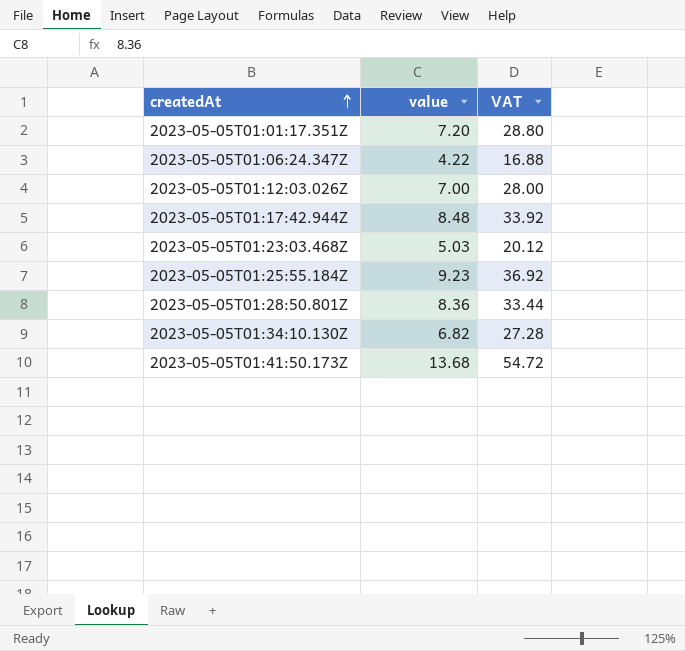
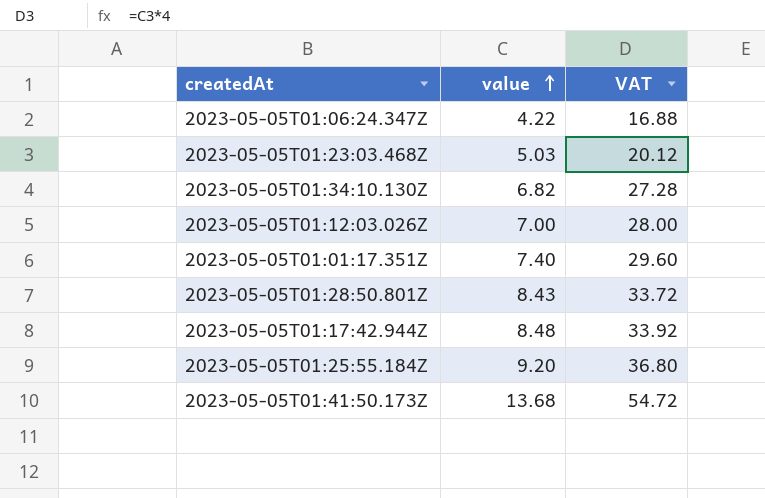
row order: createdAt ascending -> value ascending
2023-05-05T01:01:17.351Z | value: 7.20 -> 7.40
2023-05-05T01:01:17.351Z | VAT: 28.80 -> 29.60
2023-05-05T01:28:50.801Z | value: 8.36 -> 8.43
2023-05-05T01:28:50.801Z | VAT: 33.44 -> 33.72
2023-05-05T01:25:55.184Z | value: 9.23 -> 9.20
2023-05-05T01:25:55.184Z | VAT: 36.92 -> 36.80

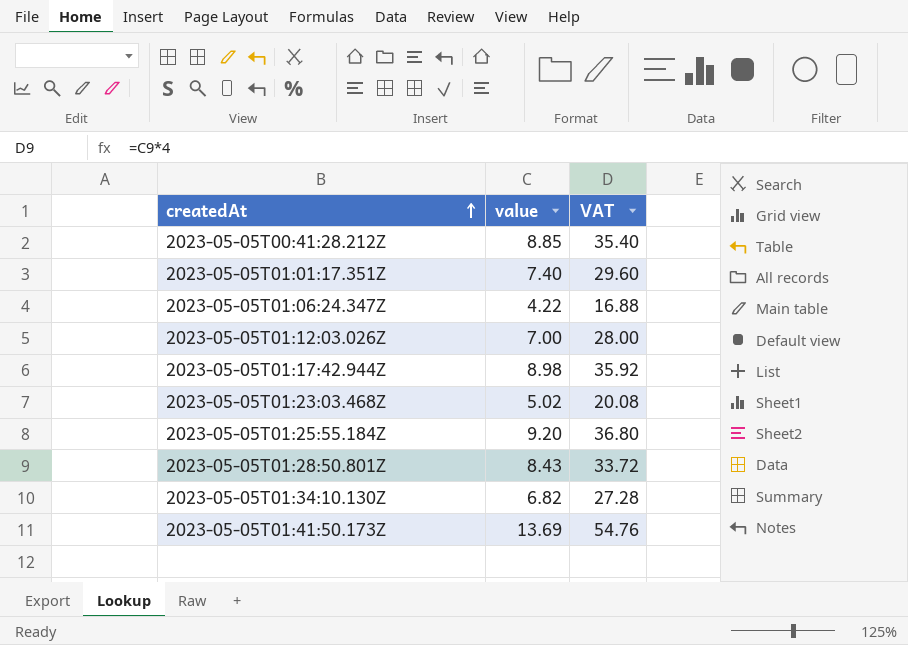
row order: value ascending -> createdAt ascending
row 2023-05-05T00:41:28.212Z: none -> 8.85 | 35.40
2023-05-05T01:17:42.944Z | value: 8.48 -> 8.98
2023-05-05T01:17:42.944Z | VAT: 33.92 -> 35.92
2023-05-05T01:23:03.468Z | value: 5.03 -> 5.02
2023-05-05T01:23:03.468Z | VAT: 20.12 -> 20.08
2023-05-05T01:41:50.173Z | value: 13.68 -> 13.69
2023-05-05T01:41:50.173Z | VAT: 54.72 -> 54.76

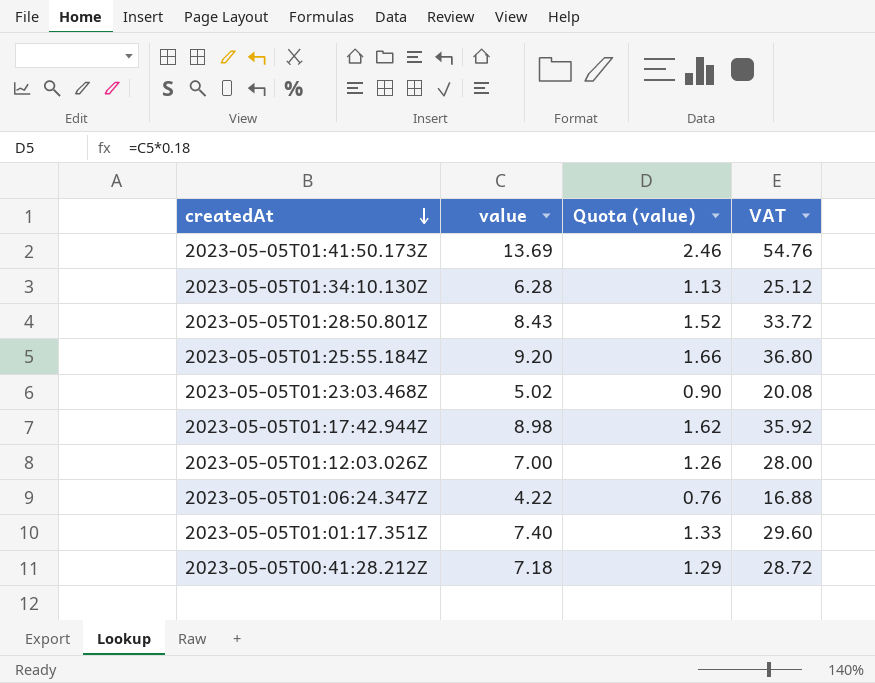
row order: createdAt ascending -> createdAt descending
column Quota (value) | formula: none -> [value] * 0.18
2023-05-05T01:34:10.130Z | value: 6.82 -> 6.28
2023-05-05T01:34:10.130Z | VAT: 27.28 -> 25.12
2023-05-05T00:41:28.212Z | value: 8.85 -> 7.18
2023-05-05T00:41:28.212Z | VAT: 35.40 -> 28.72

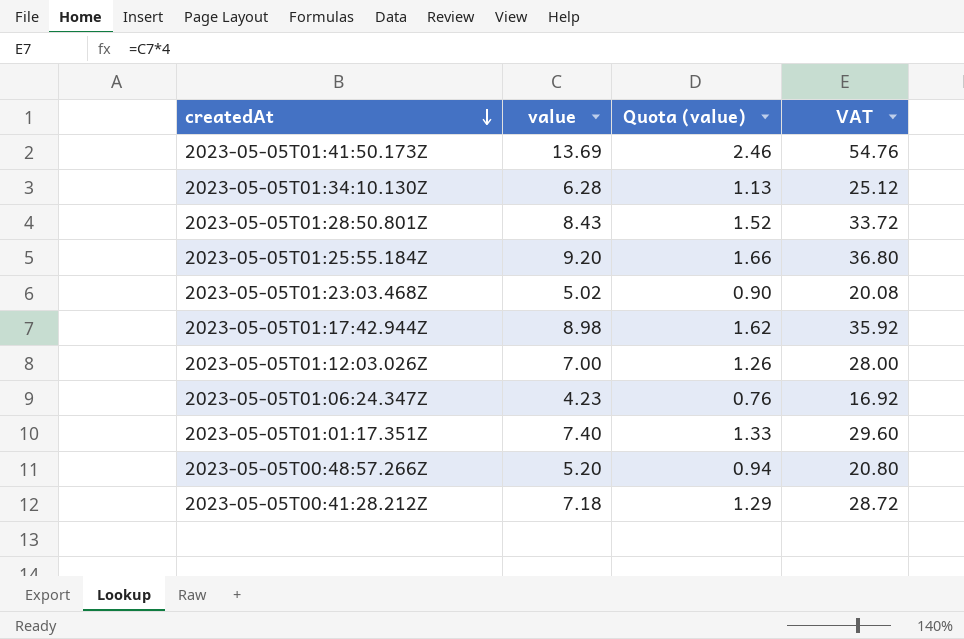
2023-05-05T01:06:24.347Z | value: 4.22 -> 4.23
2023-05-05T01:06:24.347Z | VAT: 16.88 -> 16.92
row 2023-05-05T00:48:57.266Z: none -> 5.20 | 0.94 | 20.80

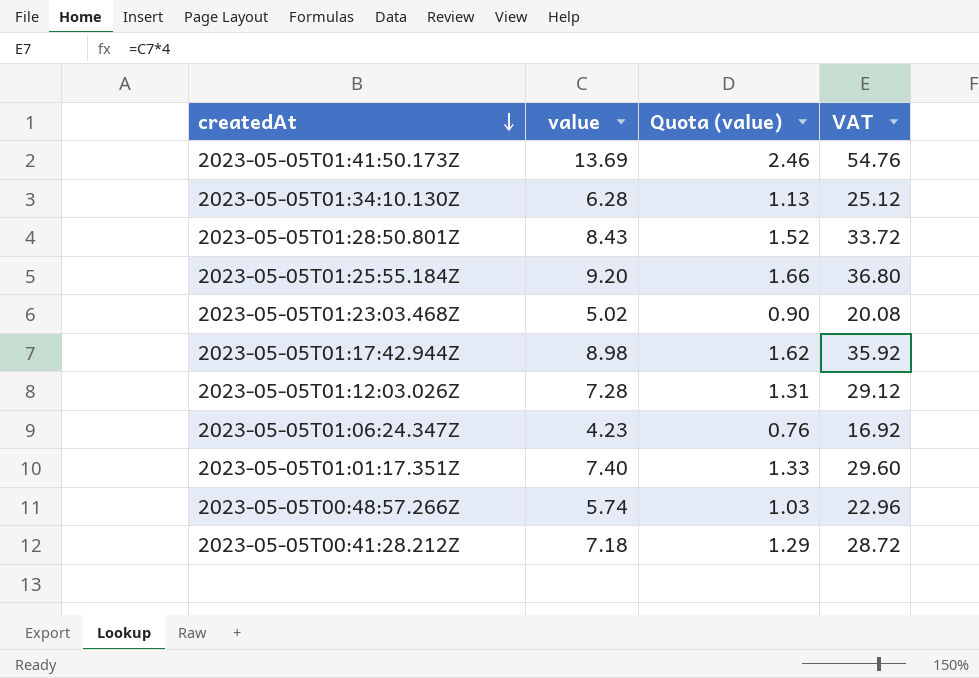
2023-05-05T01:12:03.026Z | value: 7.00 -> 7.28
2023-05-05T01:12:03.026Z | Quota (value): 1.26 -> 1.31
2023-05-05T01:12:03.026Z | VAT: 28.00 -> 29.12
2023-05-05T00:48:57.266Z | value: 5.20 -> 5.74
2023-05-05T00:48:57.266Z | Quota (value): 0.94 -> 1.03
2023-05-05T00:48:57.266Z | VAT: 20.80 -> 22.96

